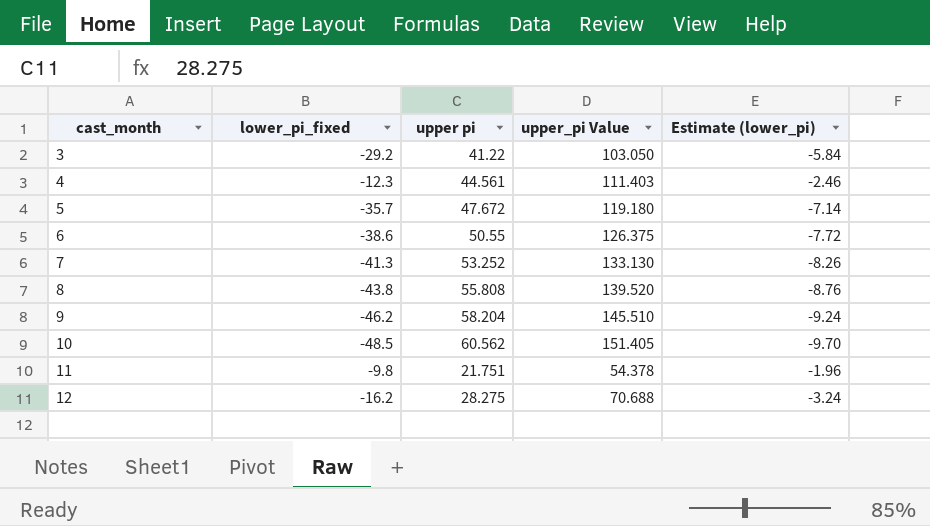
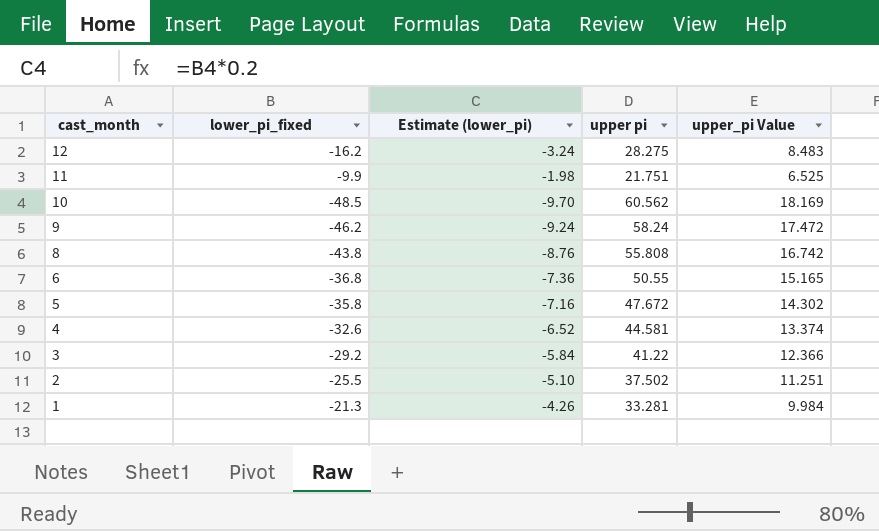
row order: cast_month ascending -> cast_month descending
column Estimate (lower_pi) | position: 5 -> 3
column upper_pi Value | formula: [upper pi] * 2.5 -> [upper pi] * 0.3
row 7: -41.3 | 53.252 | 133.130 | -8.26 -> none
11 | lower_pi_fixed: -9.8 -> -9.9
11 | Estimate (lower_pi): -1.96 -> -1.98
9 | upper pi: 58.204 -> 58.24
6 | lower_pi_fixed: -38.6 -> -36.8
6 | Estimate (lower_pi): -7.72 -> -7.36
5 | lower_pi_fixed: -35.7 -> -35.8
5 | Estimate (lower_pi): -7.14 -> -7.16
4 | lower_pi_fixed: -12.3 -> -32.6
4 | Estimate (lower_pi): -2.46 -> -6.52
4 | upper pi: 44.561 -> 44.581
row 2: none -> -25.5 | -5.10 | 37.502 | 11.251
row 1: none -> -21.3 | -4.26 | 33.281 | 9.984

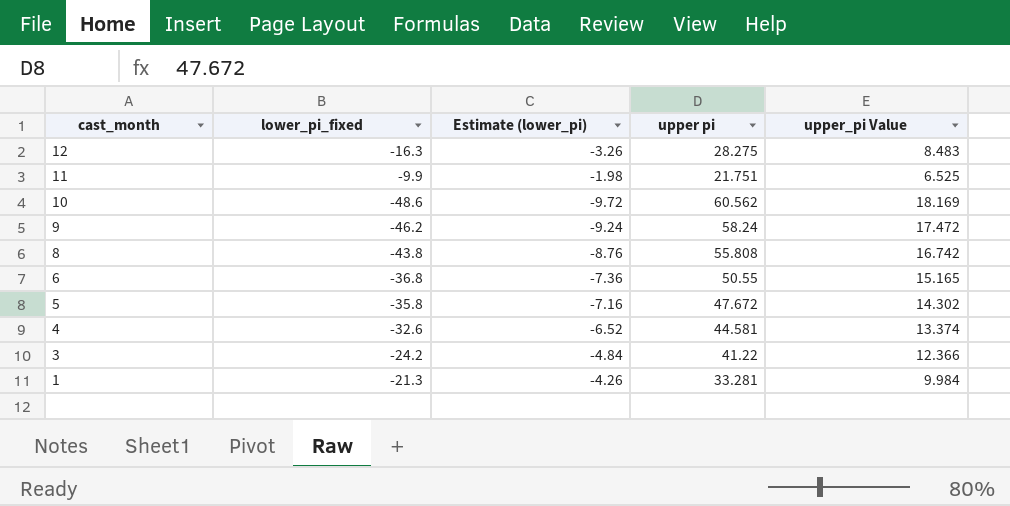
row 2: -25.5 | -5.10 | 37.502 | 11.251 -> none
12 | lower_pi_fixed: -16.2 -> -16.3
12 | Estimate (lower_pi): -3.24 -> -3.26
10 | lower_pi_fixed: -48.5 -> -48.6
10 | Estimate (lower_pi): -9.70 -> -9.72
3 | lower_pi_fixed: -29.2 -> -24.2
3 | Estimate (lower_pi): -5.84 -> -4.84

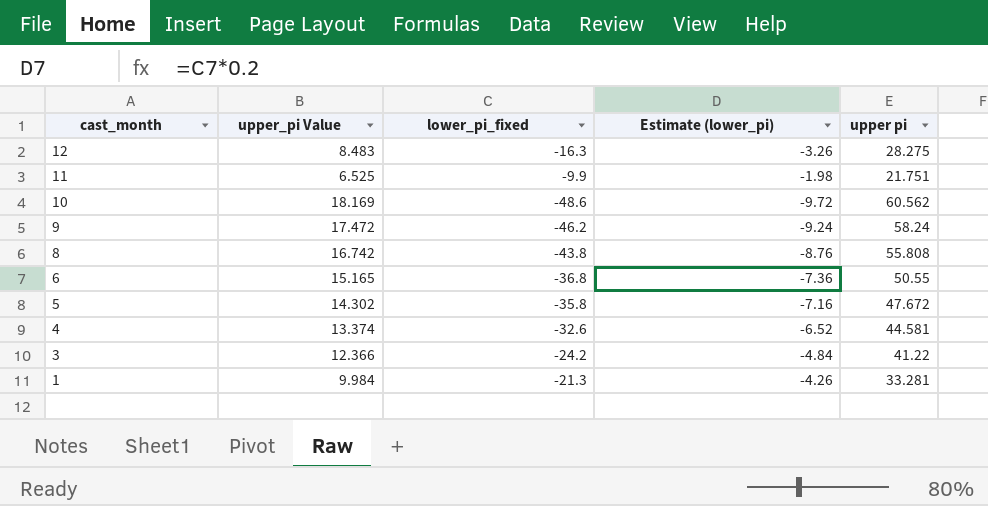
column upper_pi Value | position: 5 -> 2

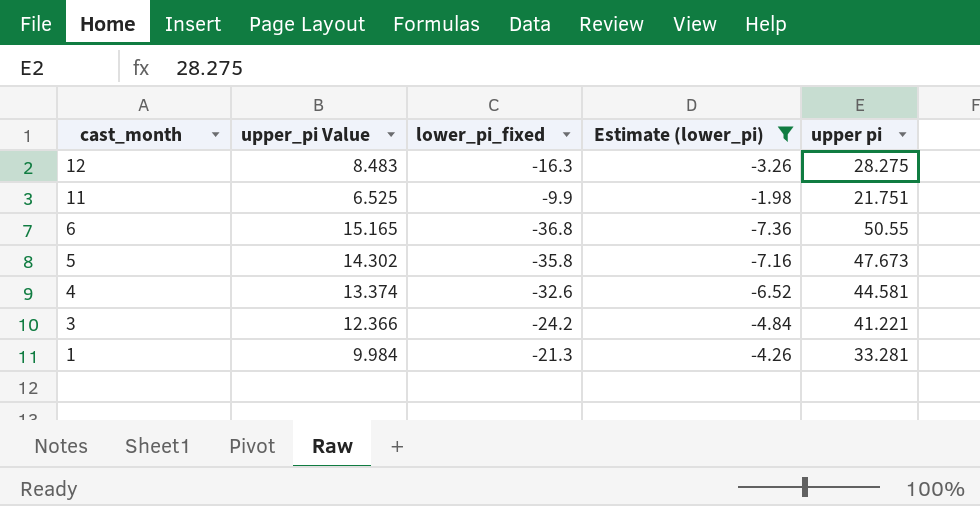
filter: none -> Estimate (lower_pi) >= -7.36
5 | upper pi: 47.672 -> 47.673
3 | upper pi: 41.22 -> 41.221

